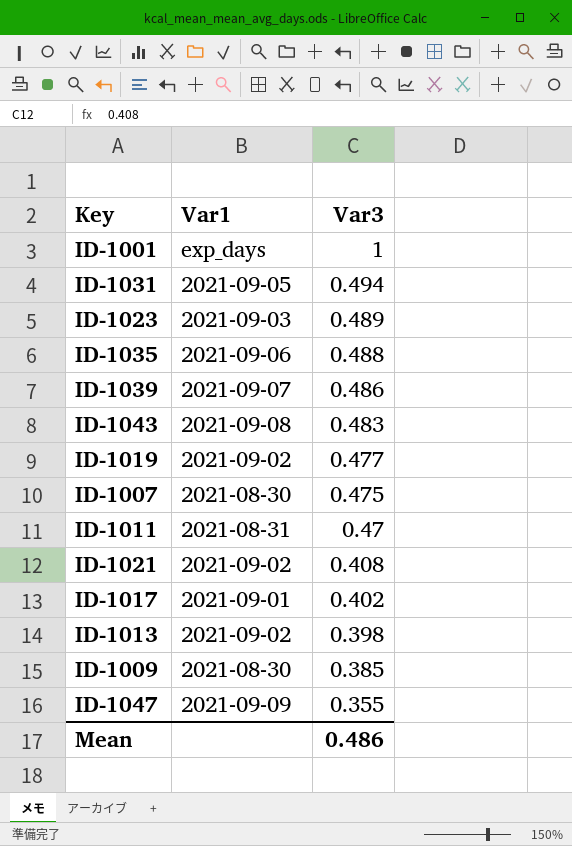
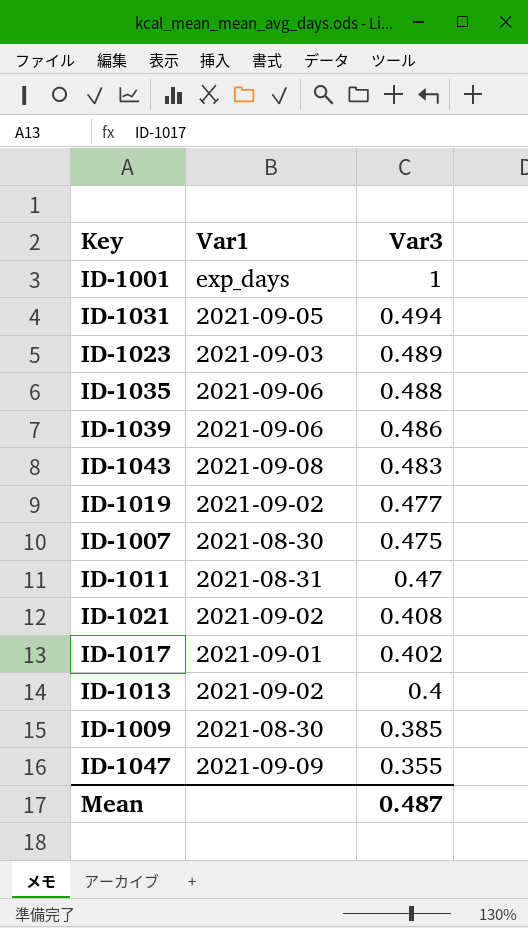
ID-1039 | Var1: 2021-09-07 -> 2021-09-06
ID-1013 | Var3: 0.398 -> 0.4
Mean | Var3: 0.486 -> 0.487

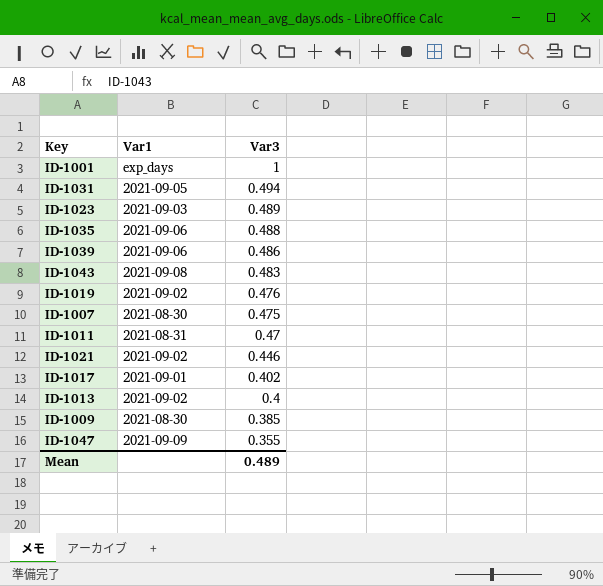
ID-1019 | Var3: 0.477 -> 0.476
ID-1021 | Var3: 0.408 -> 0.446
Mean | Var3: 0.487 -> 0.489

